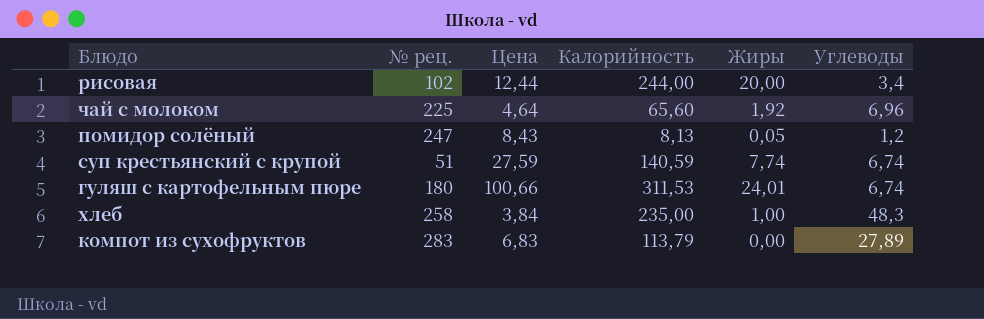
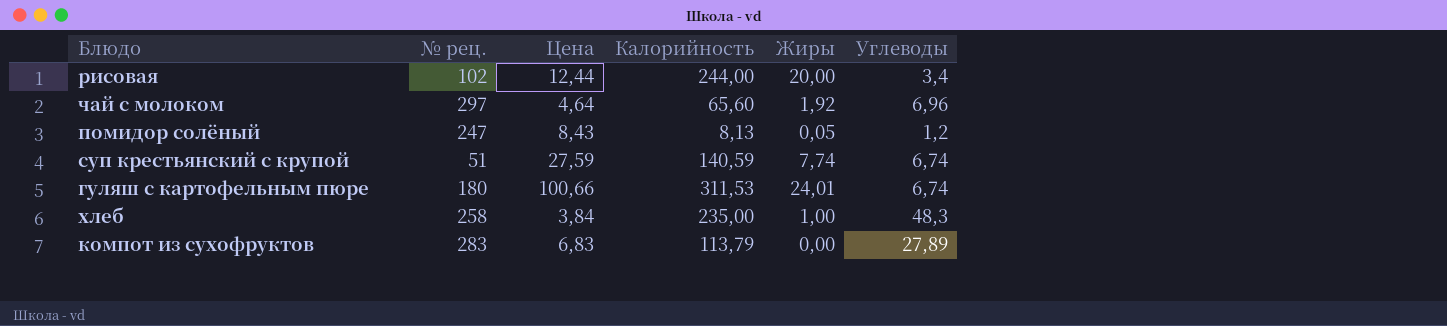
чай с молоком | № рец.: 225 -> 297

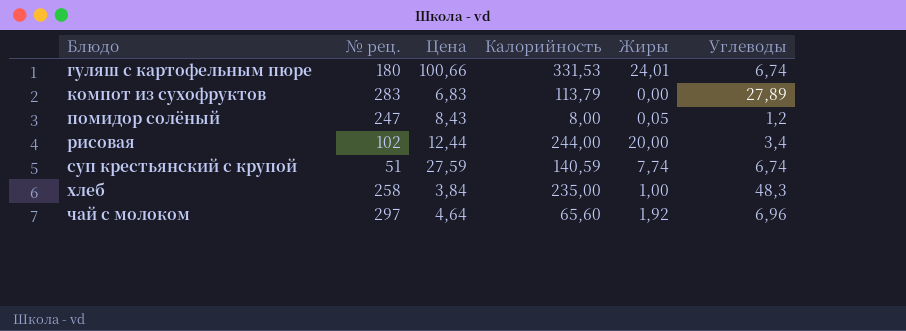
row order: none -> Блюдо ascending
гуляш с картофельным пюре | Калорийность: 311,53 -> 331,53
помидор солёный | Калорийность: 8,13 -> 8,00

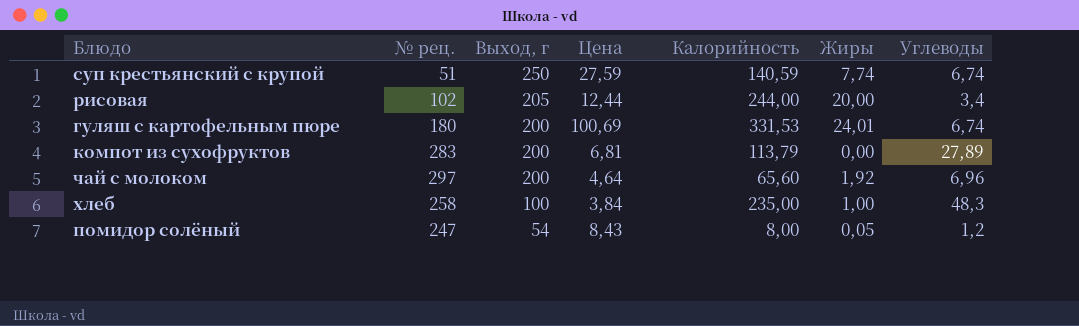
row order: Блюдо ascending -> Выход, г descending
column Выход, г | position: none -> 3
гуляш с картофельным пюре | Цена: 100,66 -> 100,69
компот из сухофруктов | Цена: 6,83 -> 6,81

